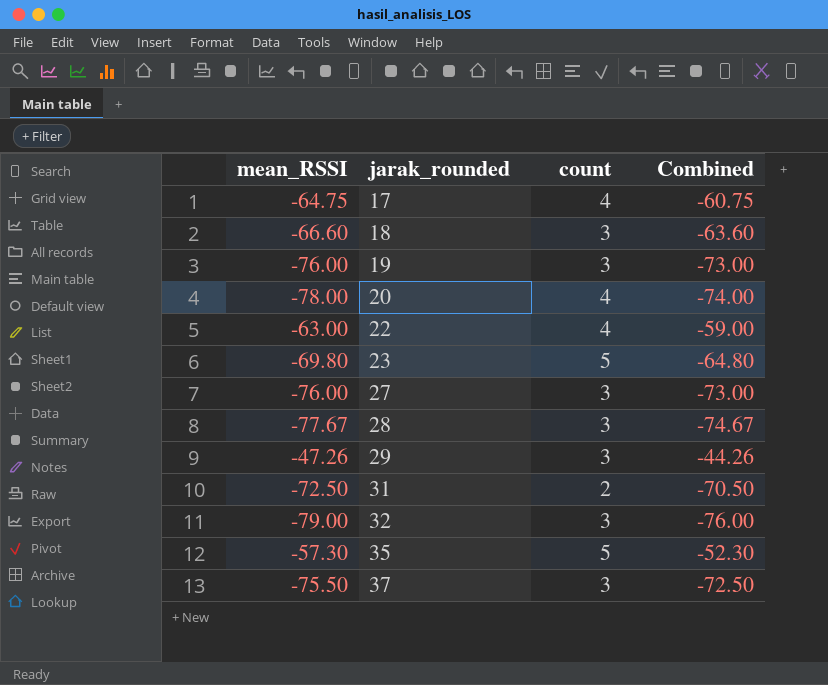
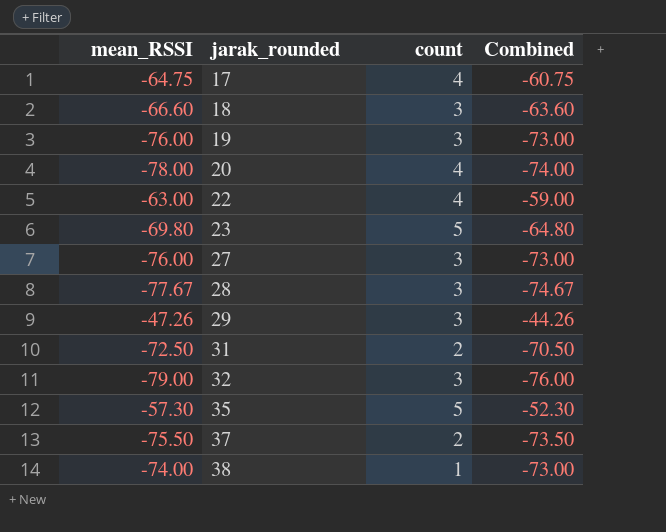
37 | count: 3 -> 2
37 | Combined: -72.50 -> -73.50
row 38: none -> -74.00 | 1 | -73.00

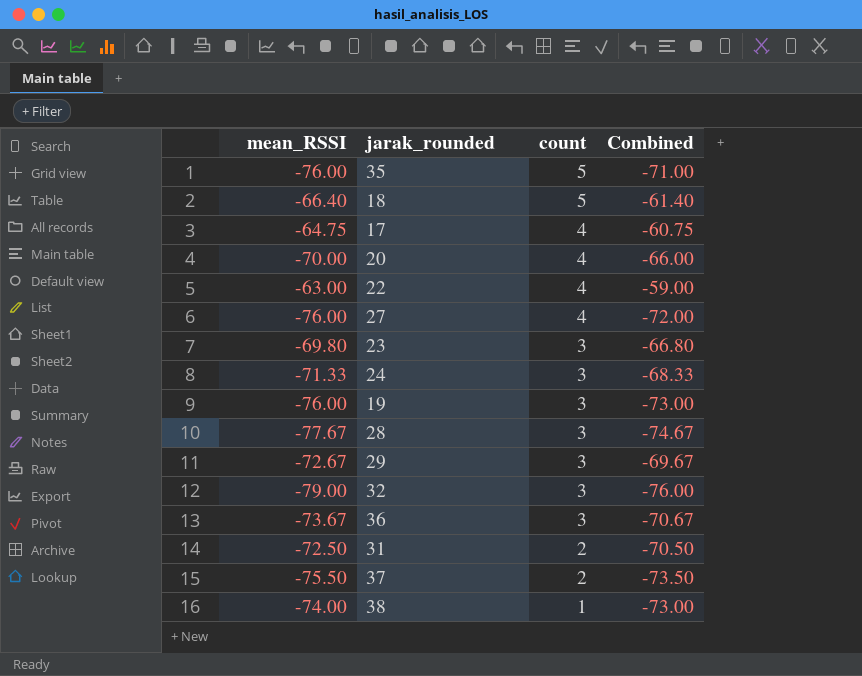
row order: jarak_rounded ascending -> count descending
35 | mean_RSSI: -57.30 -> -76.00
35 | Combined: -52.30 -> -71.00
18 | mean_RSSI: -66.60 -> -66.40
18 | count: 3 -> 5
18 | Combined: -63.60 -> -61.40
20 | mean_RSSI: -78.00 -> -70.00
20 | Combined: -74.00 -> -66.00
27 | count: 3 -> 4
27 | Combined: -73.00 -> -72.00
23 | count: 5 -> 3
23 | Combined: -64.80 -> -66.80
row 24: none -> -71.33 | 3 | -68.33
29 | mean_RSSI: -47.26 -> -72.67
29 | Combined: -44.26 -> -69.67
row 36: none -> -73.67 | 3 | -70.67

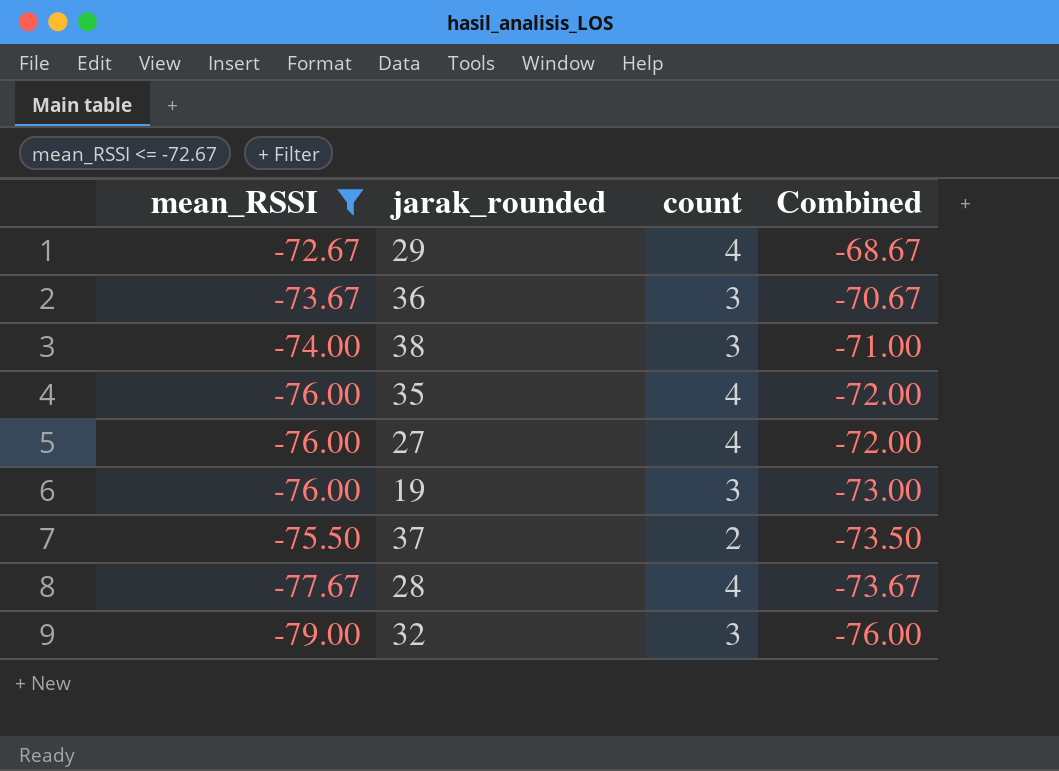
filter: none -> mean_RSSI <= -72.67
row order: count descending -> Combined descending
29 | count: 3 -> 4
29 | Combined: -69.67 -> -68.67
38 | count: 1 -> 3
38 | Combined: -73.00 -> -71.00
35 | count: 5 -> 4
35 | Combined: -71.00 -> -72.00
28 | count: 3 -> 4
28 | Combined: -74.67 -> -73.67

